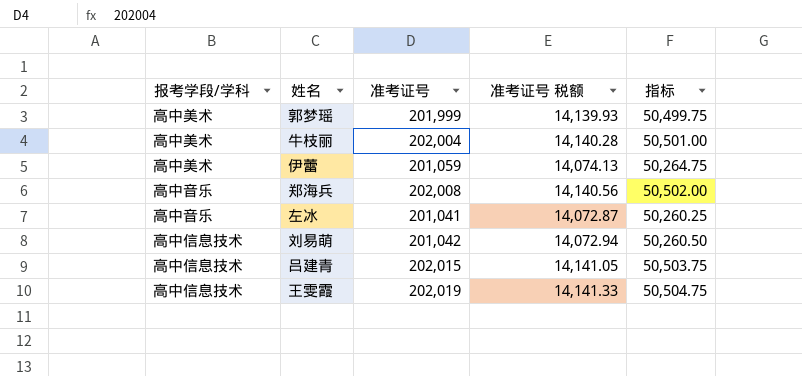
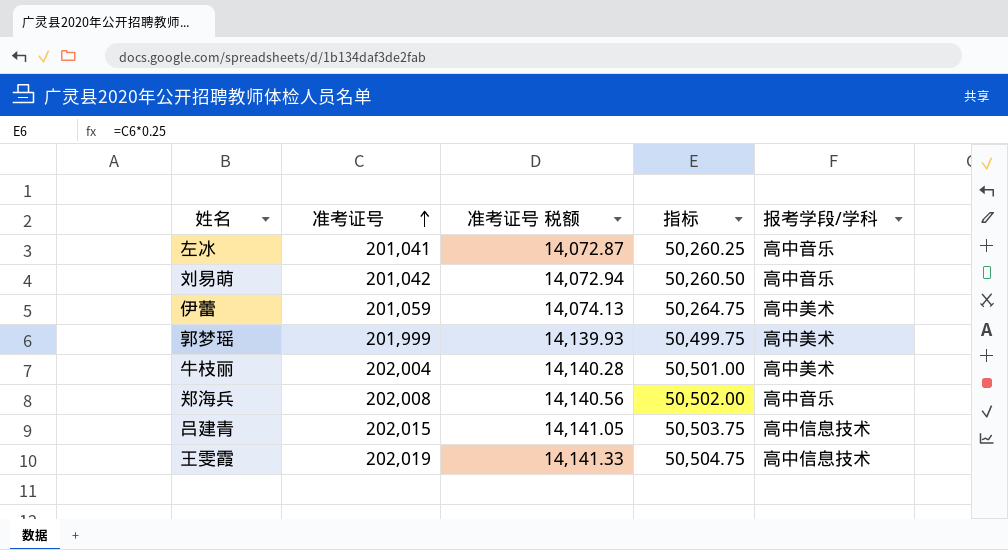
row order: none -> 准考证号 ascending
column 报考学段/学科 | position: 1 -> 5
刘易萌 | 报考学段/学科: 高中信息技术 -> 高中音乐

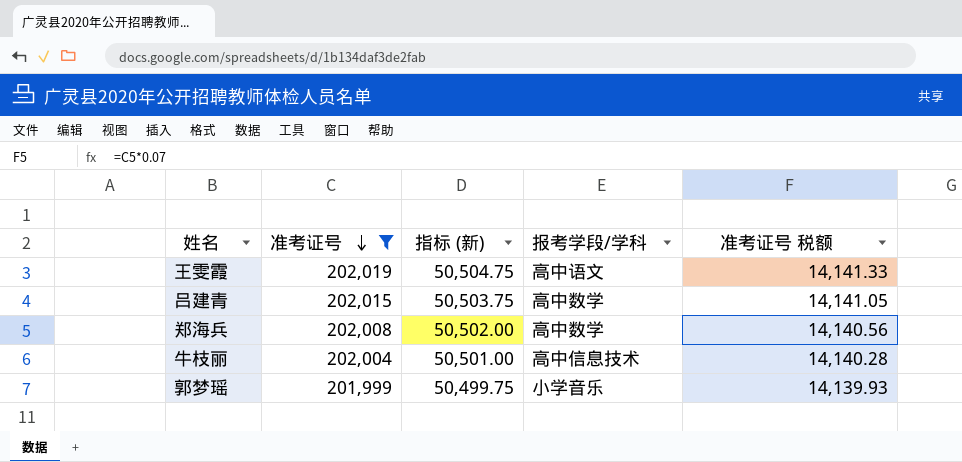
filter: none -> 准考证号 >= 201,999
row order: 准考证号 ascending -> 准考证号 descending
column name: 指标 -> 指标 (新)
column 准考证号 税额 | position: 3 -> 5
王雯霞 | 报考学段/学科: 高中信息技术 -> 高中语文
吕建青 | 报考学段/学科: 高中信息技术 -> 高中数学
郑海兵 | 报考学段/学科: 高中音乐 -> 高中数学
牛枝丽 | 报考学段/学科: 高中美术 -> 高中信息技术
郭梦瑶 | 报考学段/学科: 高中美术 -> 小学音乐

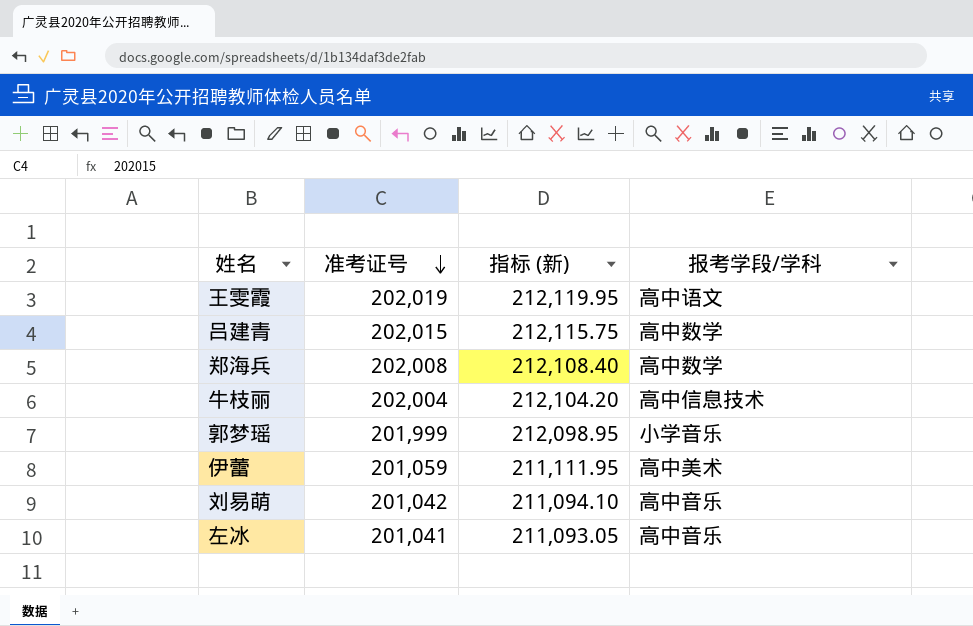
filter: 准考证号 >= 201,999 -> none
column 准考证号 税额 | formula: [准考证号] * 0.07 -> none
column 指标 (新) | formula: [准考证号] * 0.25 -> [准考证号] * 1.05

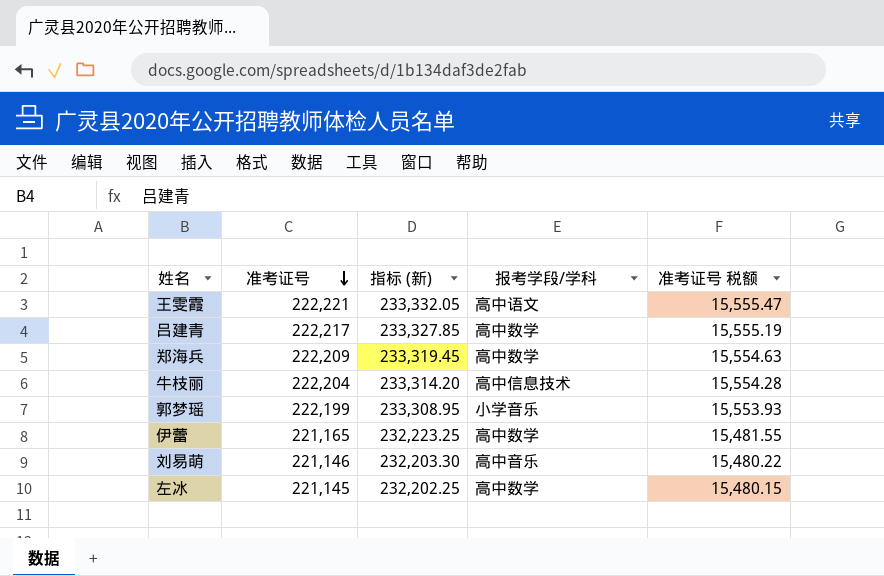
column 准考证号 税额 | formula: none -> [准考证号] * 0.07
王雯霞 | 准考证号: 202,019 -> 222,221
王雯霞 | 指标 (新): 212,119.95 -> 233,332.05
吕建青 | 准考证号: 202,015 -> 222,217
吕建青 | 指标 (新): 212,115.75 -> 233,327.85
郑海兵 | 准考证号: 202,008 -> 222,209
郑海兵 | 指标 (新): 212,108.40 -> 233,319.45
牛枝丽 | 准考证号: 202,004 -> 222,204
牛枝丽 | 指标 (新): 212,104.20 -> 233,314.20
郭梦瑶 | 准考证号: 201,999 -> 222,199
郭梦瑶 | 指标 (新): 212,098.95 -> 233,308.95
伊蕾 | 准考证号: 201,059 -> 221,165
伊蕾 | 指标 (新): 211,111.95 -> 232,223.25
伊蕾 | 报考学段/学科: 高中美术 -> 高中数学
刘易萌 | 准考证号: 201,042 -> 221,146
刘易萌 | 指标 (新): 211,094.10 -> 232,203.30
左冰 | 准考证号: 201,041 -> 221,145
左冰 | 指标 (新): 211,093.05 -> 232,202.25
左冰 | 报考学段/学科: 高中音乐 -> 高中数学

